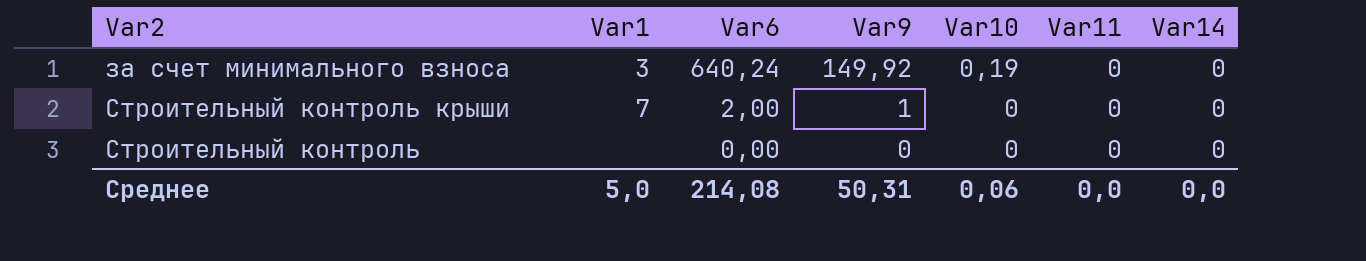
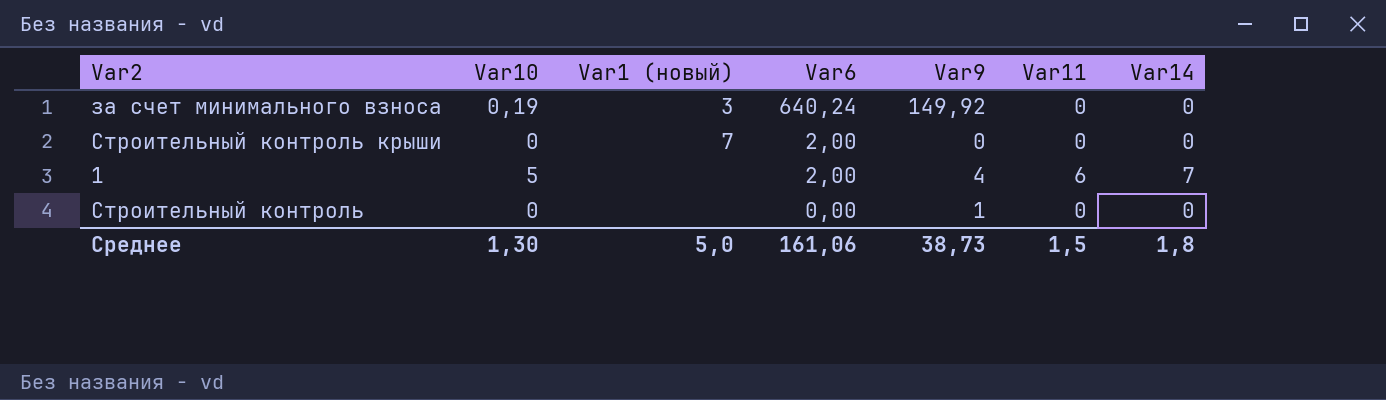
column Var10 | position: 5 -> 2
column name: Var1 -> Var1 (новый)
Строительный контроль крыши | Var9: 1 -> 0
row 1: none -> 5 | none | 2,00 | 4 | 6 | 7
Строительный контроль | Var9: 0 -> 1
Среднее | Var10: 0,06 -> 1,30
Среднее | Var6: 214,08 -> 161,06
Среднее | Var9: 50,31 -> 38,73
Среднее | Var11: 0,0 -> 1,5
Среднее | Var14: 0,0 -> 1,8

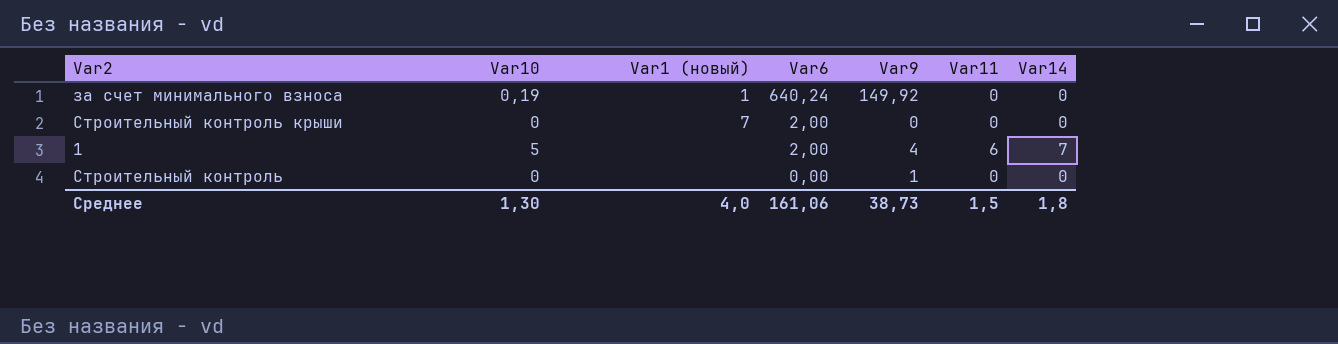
за счет минимального взноса | Var1 (новый): 3 -> 1
Среднее | Var1 (новый): 5,0 -> 4,0

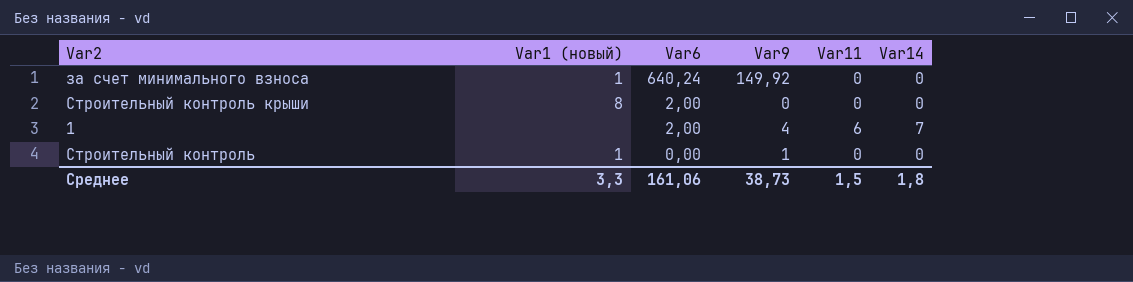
column Var10 | position: 2 -> none
Строительный контроль крыши | Var1 (новый): 7 -> 8
Строительный контроль | Var1 (новый): none -> 1
Среднее | Var1 (новый): 4,0 -> 3,3

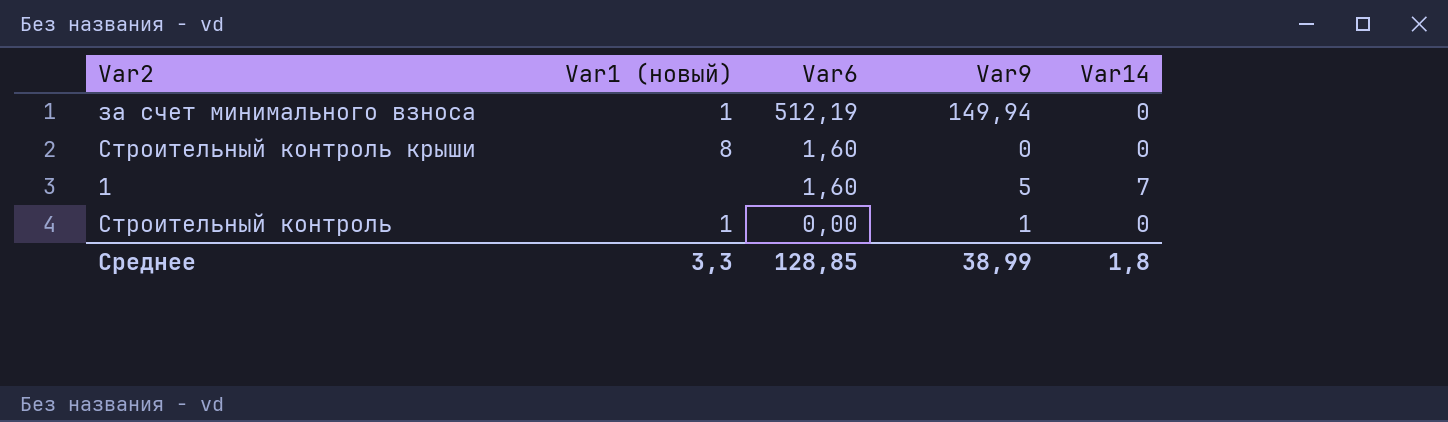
column Var11 | position: 5 -> none
за счет минимального взноса | Var6: 640,24 -> 512,19
за счет минимального взноса | Var9: 149,92 -> 149,94
Строительный контроль крыши | Var6: 2,00 -> 1,60
1 | Var6: 2,00 -> 1,60
1 | Var9: 4 -> 5
Среднее | Var6: 161,06 -> 128,85
Среднее | Var9: 38,73 -> 38,99

